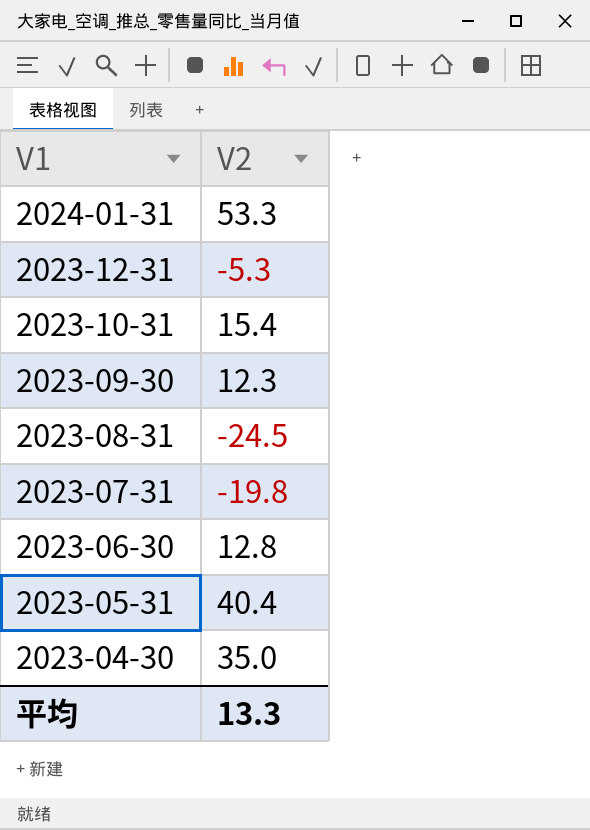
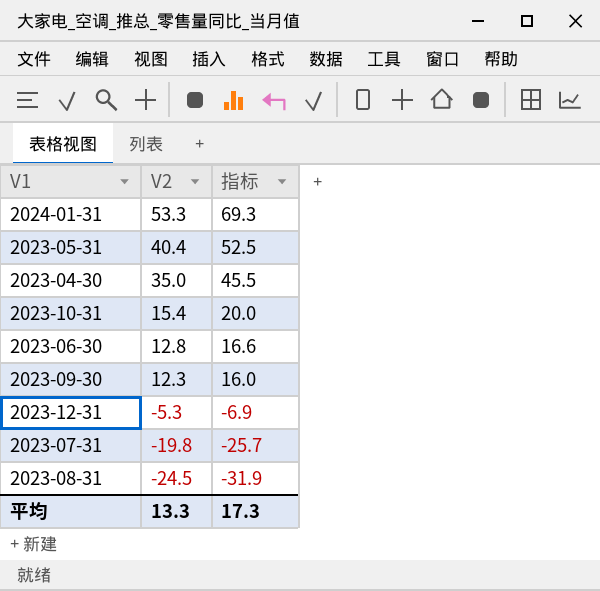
row order: V1 descending -> V2 descending
column 指标 | formula: none -> [V2] * 1.3

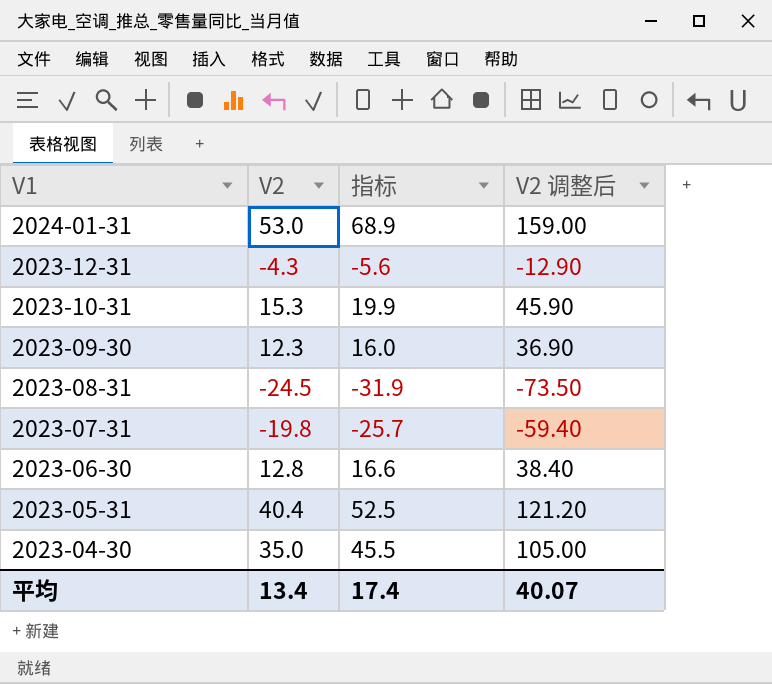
row order: V2 descending -> V1 descending
column V2 调整后 | formula: none -> [V2] * 3
2024-01-31 | V2: 53.3 -> 53.0
2024-01-31 | 指标: 69.3 -> 68.9
2023-12-31 | V2: -5.3 -> -4.3
2023-12-31 | 指标: -6.9 -> -5.6
2023-10-31 | V2: 15.4 -> 15.3
2023-10-31 | 指标: 20.0 -> 19.9
平均 | V2: 13.3 -> 13.4
平均 | 指标: 17.3 -> 17.4

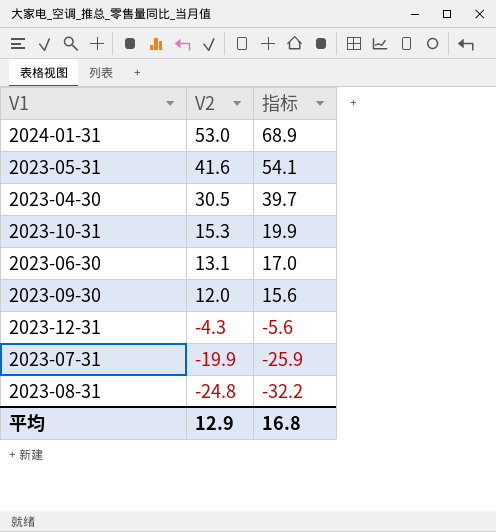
row order: V1 descending -> V2 descending
column V2 调整后 | formula: [V2] * 3 -> none
2023-05-31 | V2: 40.4 -> 41.6
2023-05-31 | 指标: 52.5 -> 54.1
2023-04-30 | V2: 35.0 -> 30.5
2023-04-30 | 指标: 45.5 -> 39.7
2023-06-30 | V2: 12.8 -> 13.1
2023-06-30 | 指标: 16.6 -> 17.0
2023-09-30 | V2: 12.3 -> 12.0
2023-09-30 | 指标: 16.0 -> 15.6
2023-07-31 | V2: -19.8 -> -19.9
2023-07-31 | 指标: -25.7 -> -25.9
2023-08-31 | V2: -24.5 -> -24.8
2023-08-31 | 指标: -31.9 -> -32.2
平均 | V2: 13.4 -> 12.9
平均 | 指标: 17.4 -> 16.8

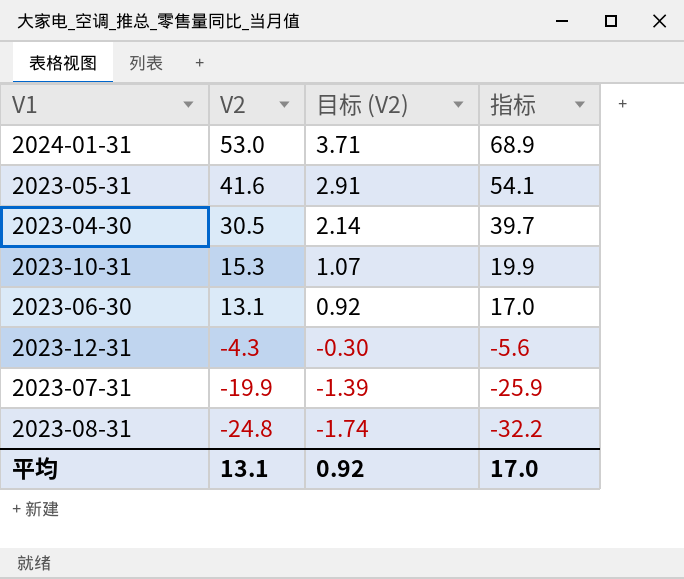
column 目标 (V2) | formula: none -> [V2] * 0.07
row 2023-09-30: 12.0 | 15.6 -> none
平均 | V2: 12.9 -> 13.1
平均 | 指标: 16.8 -> 17.0

